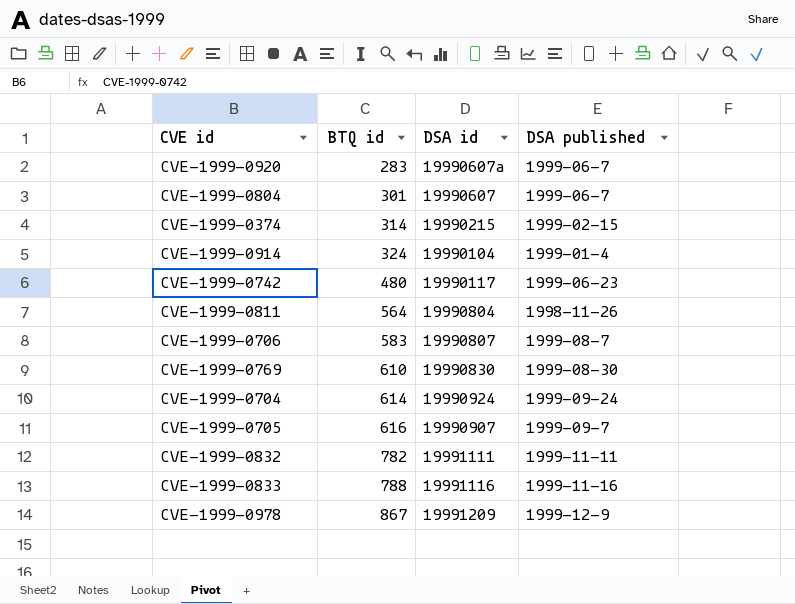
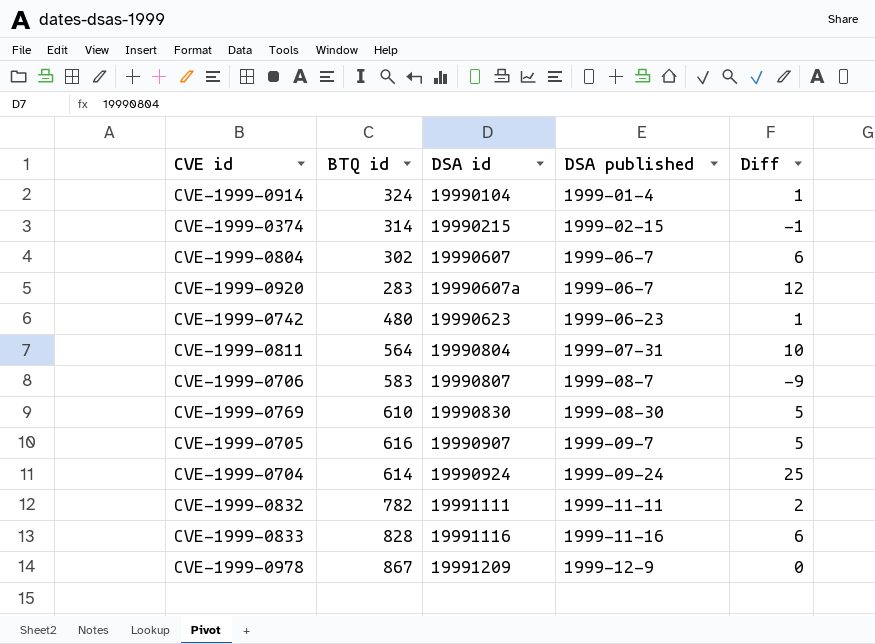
row order: BTQ id ascending -> DSA id ascending
column Diff | position: none -> 5
CVE-1999-0804 | BTQ id: 301 -> 302
CVE-1999-0742 | DSA id: 19990117 -> 19990623
CVE-1999-0811 | DSA published: 1998-11-26 -> 1999-07-31
CVE-1999-0833 | BTQ id: 788 -> 828

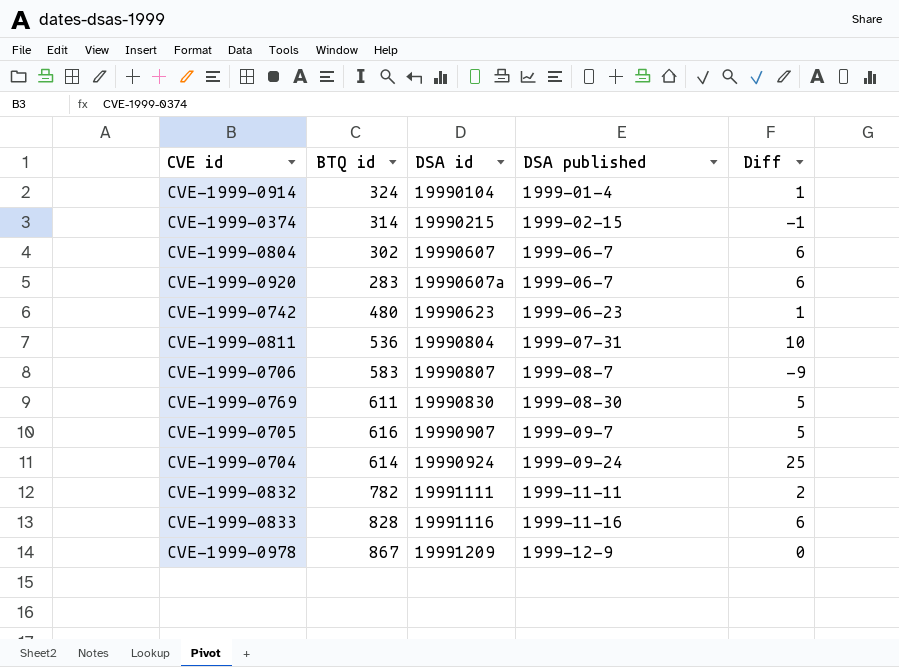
CVE-1999-0920 | Diff: 12 -> 6
CVE-1999-0811 | BTQ id: 564 -> 536
CVE-1999-0769 | BTQ id: 610 -> 611

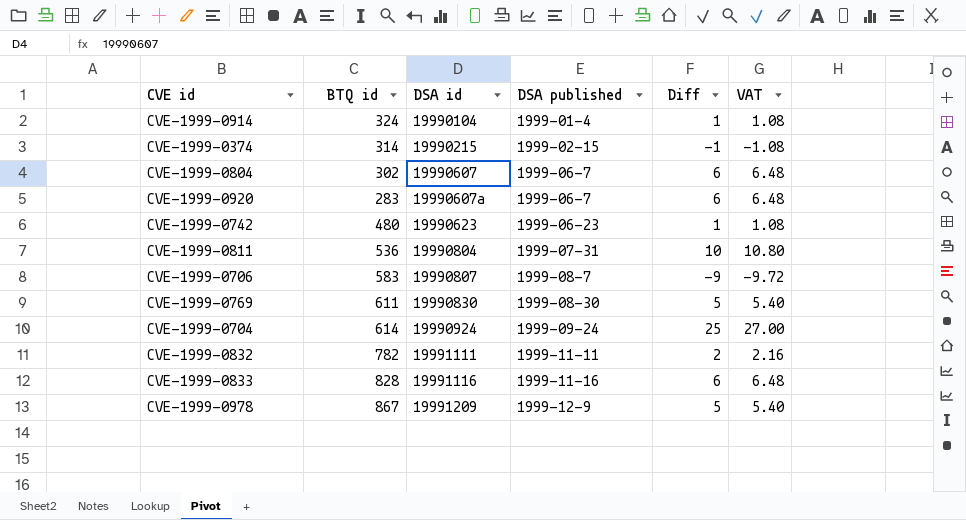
column VAT | formula: none -> [Diff] * 1.08
row CVE-1999-0705: 616 | 19990907 | 1999-09-7 | 5 -> none
CVE-1999-0978 | Diff: 0 -> 5

